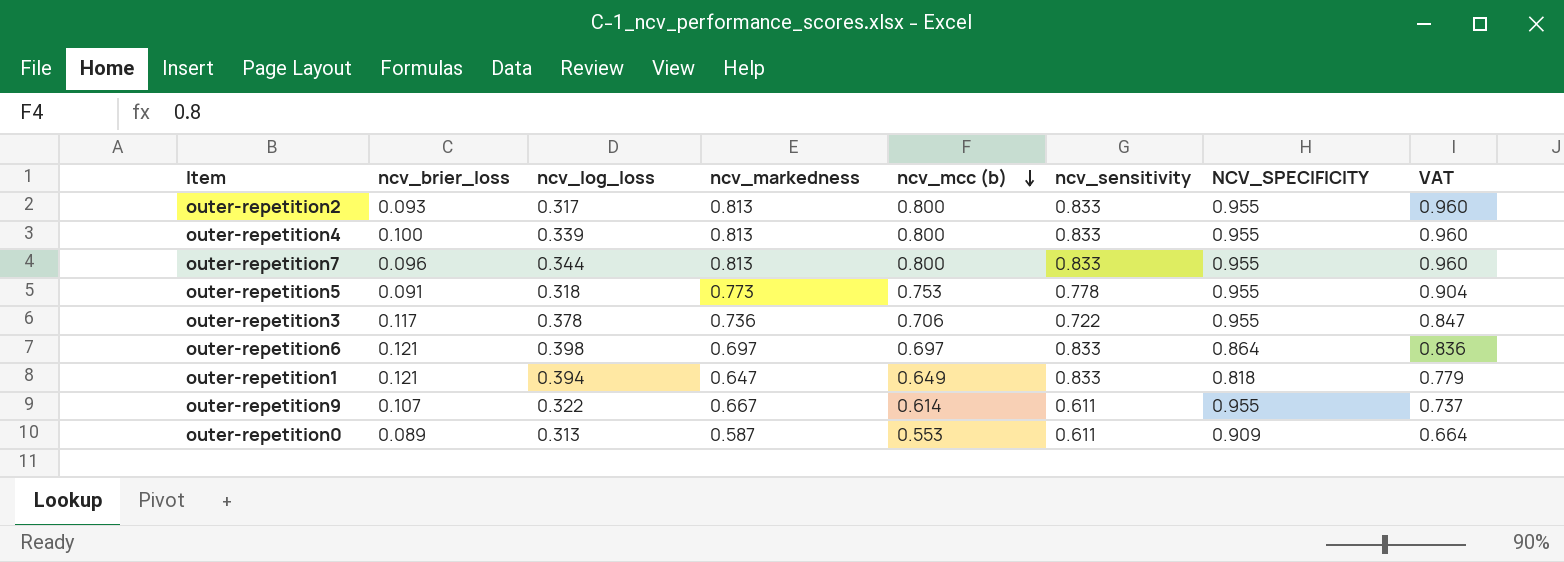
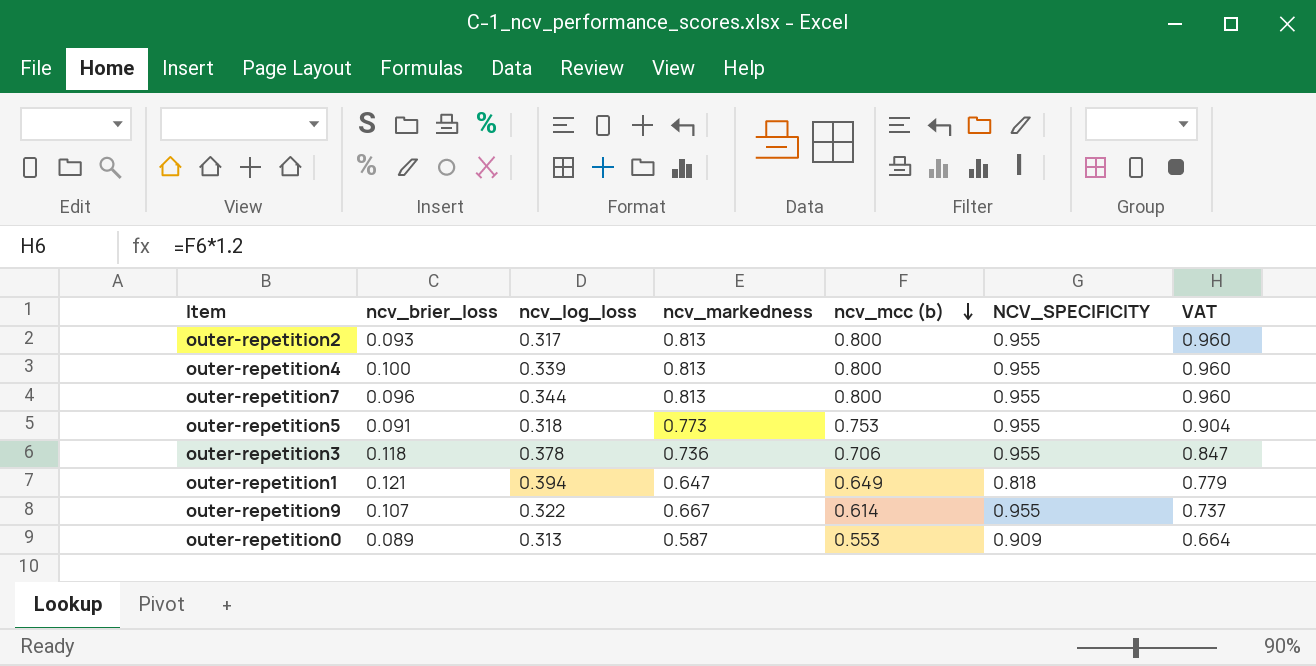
column ncv_sensitivity | position: 6 -> none
row outer-repetition6: 0.121 | 0.398 | 0.697 | 0.697 | 0.833 | 0.864 | 0.836 -> none
outer-repetition3 | ncv_brier_loss: 0.117 -> 0.118

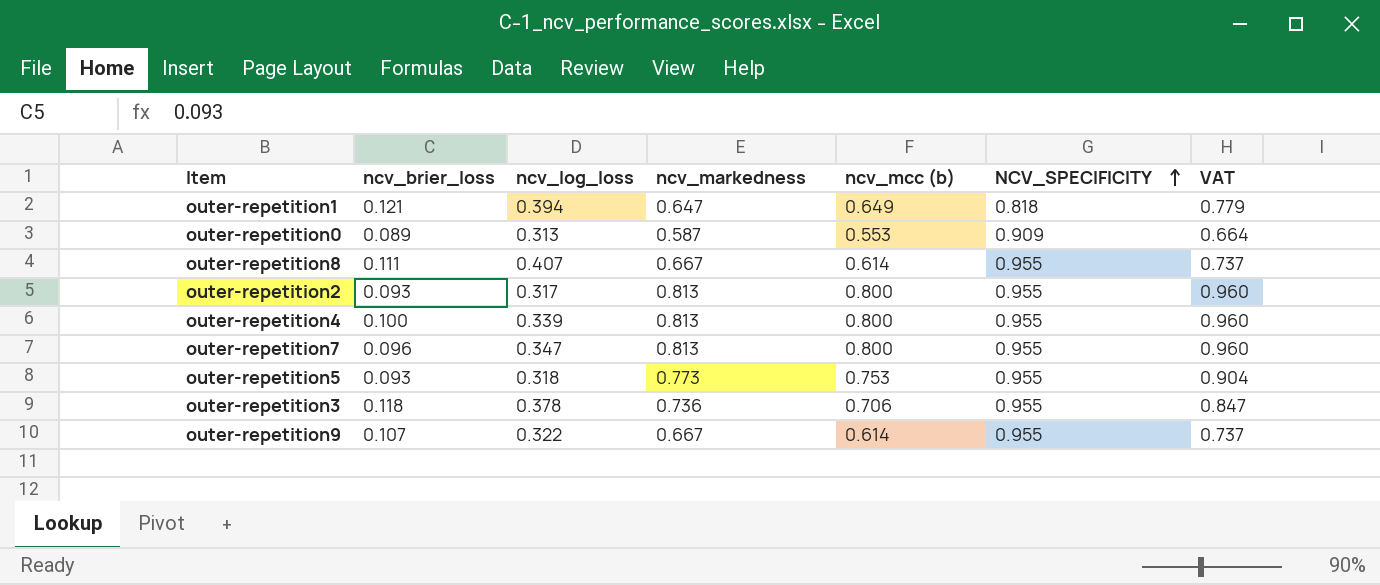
row order: ncv_mcc (b) descending -> NCV_SPECIFICITY ascending
row outer-repetition8: none -> 0.111 | 0.407 | 0.667 | 0.614 | 0.955 | 0.737
outer-repetition7 | ncv_log_loss: 0.344 -> 0.347
outer-repetition5 | ncv_brier_loss: 0.091 -> 0.093

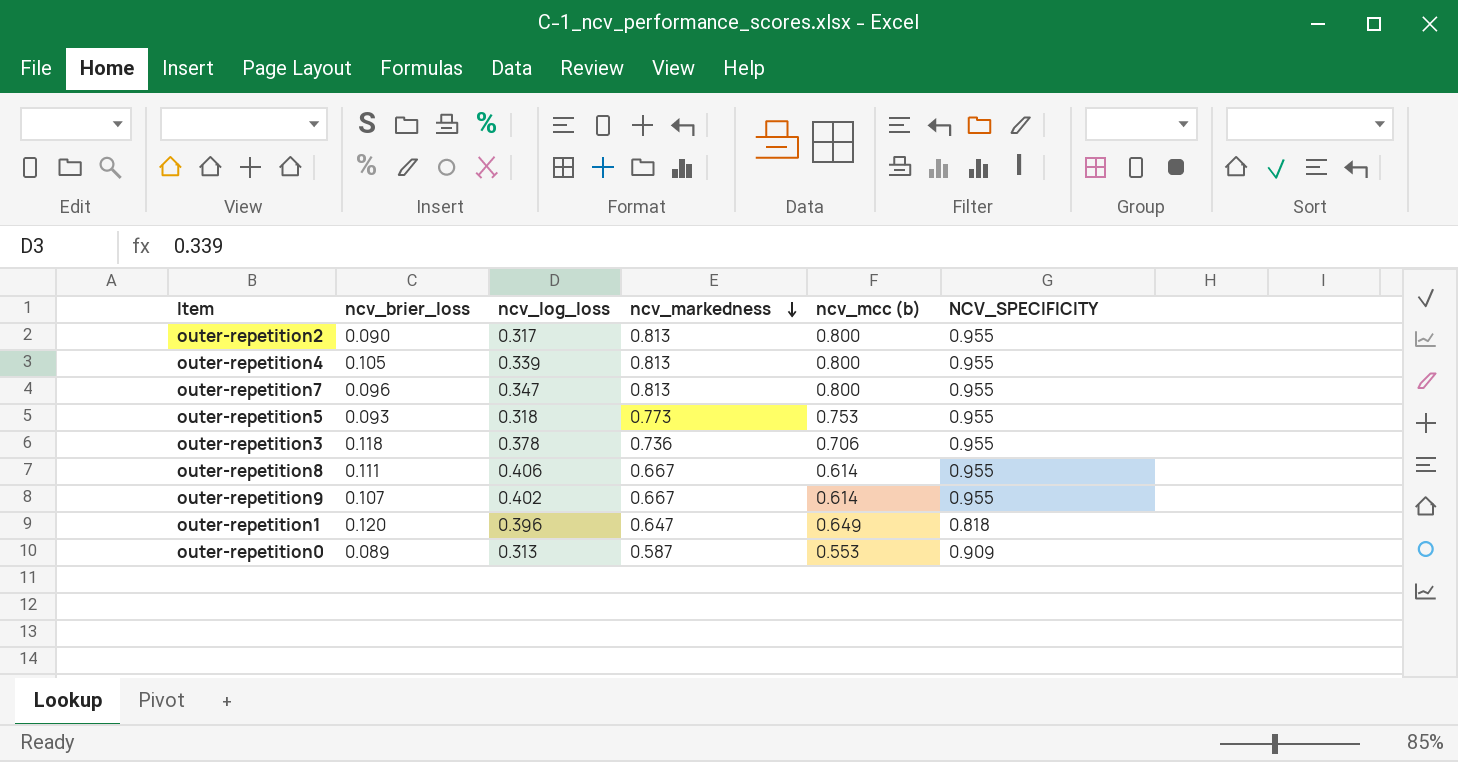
row order: NCV_SPECIFICITY ascending -> ncv_markedness descending
column VAT | formula: [ncv_mcc (b)] * 1.2 -> none
outer-repetition2 | ncv_brier_loss: 0.093 -> 0.090
outer-repetition4 | ncv_brier_loss: 0.100 -> 0.105
outer-repetition8 | ncv_log_loss: 0.407 -> 0.406
outer-repetition9 | ncv_log_loss: 0.322 -> 0.402
outer-repetition1 | ncv_brier_loss: 0.121 -> 0.120
outer-repetition1 | ncv_log_loss: 0.394 -> 0.396

